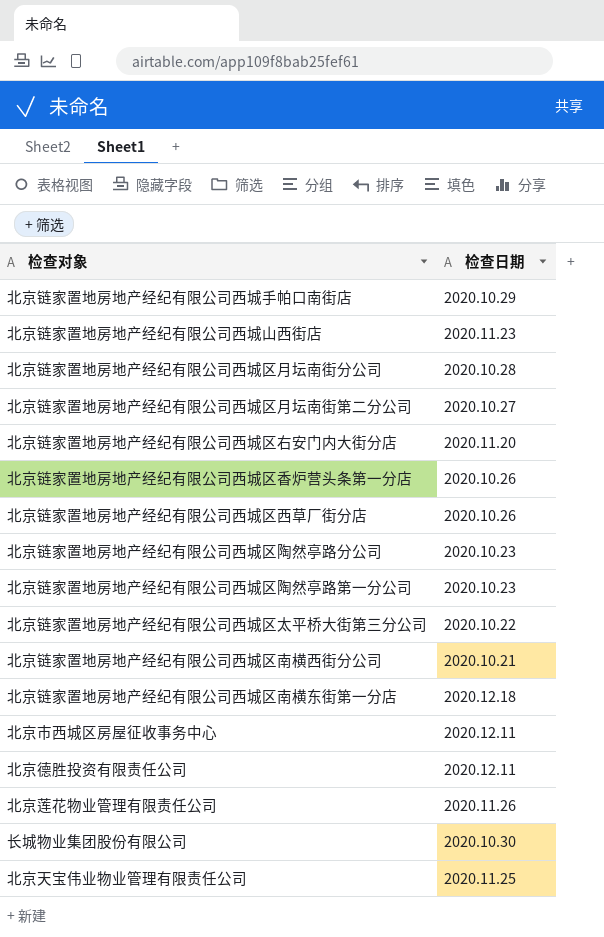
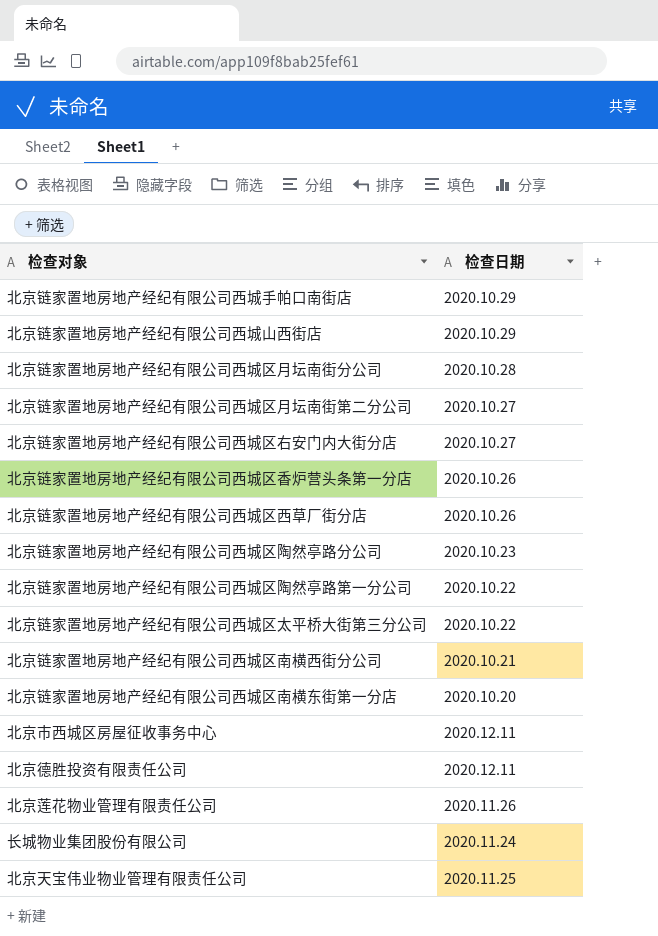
北京链家置地房地产经纪有限公司西城山西街店 | 检查日期: 2020.11.23 -> 2020.10.29
北京链家置地房地产经纪有限公司西城区右安门内大街分店 | 检查日期: 2020.11.20 -> 2020.10.27
北京链家置地房地产经纪有限公司西城区陶然亭路第一分公司 | 检查日期: 2020.10.23 -> 2020.10.22
北京链家置地房地产经纪有限公司西城区南横东街第一分店 | 检查日期: 2020.12.18 -> 2020.10.20
长城物业集团股份有限公司 | 检查日期: 2020.10.30 -> 2020.11.24

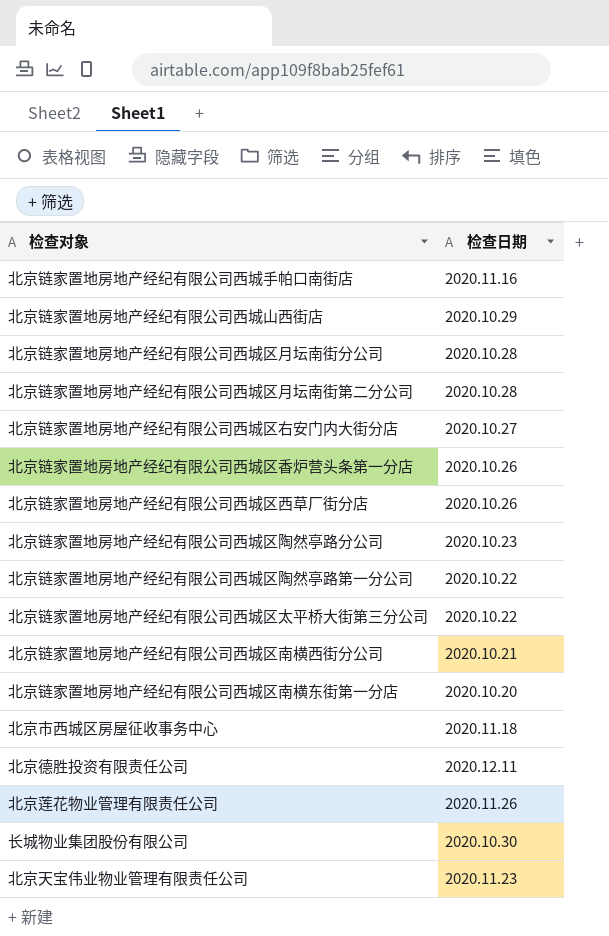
北京链家置地房地产经纪有限公司西城手帕口南街店 | 检查日期: 2020.10.29 -> 2020.11.16
北京链家置地房地产经纪有限公司西城区月坛南街第二分公司 | 检查日期: 2020.10.27 -> 2020.10.28
北京市西城区房屋征收事务中心 | 检查日期: 2020.12.11 -> 2020.11.18
长城物业集团股份有限公司 | 检查日期: 2020.11.24 -> 2020.10.30
北京天宝伟业物业管理有限责任公司 | 检查日期: 2020.11.25 -> 2020.11.23

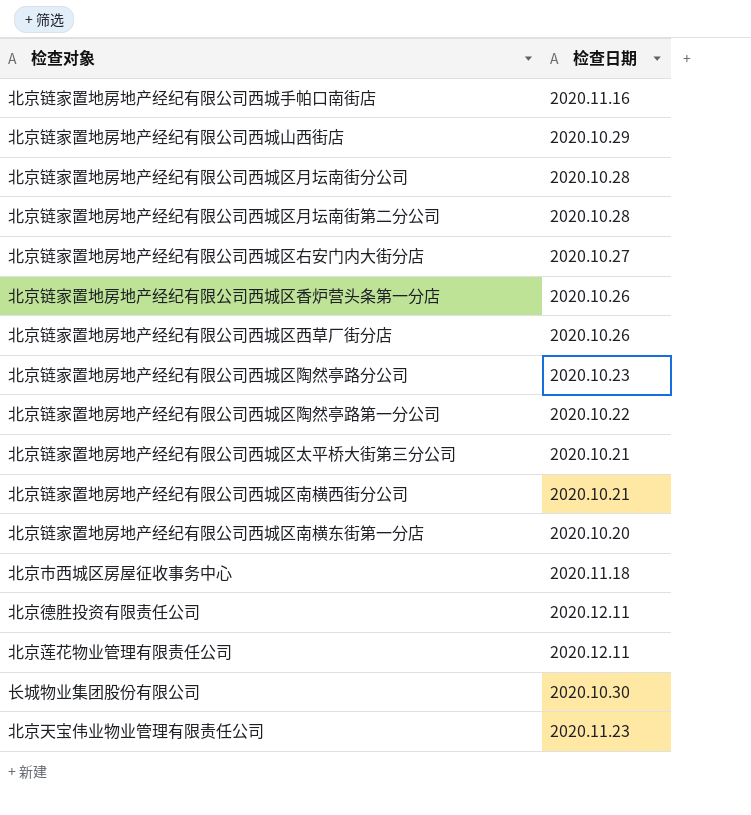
北京链家置地房地产经纪有限公司西城区太平桥大街第三分公司 | 检查日期: 2020.10.22 -> 2020.10.21
北京莲花物业管理有限责任公司 | 检查日期: 2020.11.26 -> 2020.12.11

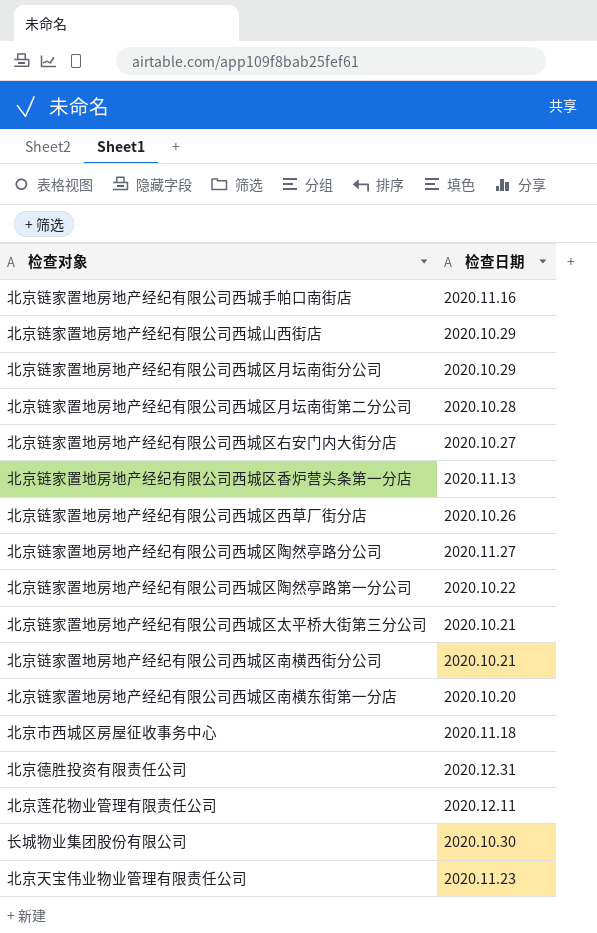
北京链家置地房地产经纪有限公司西城区月坛南街分公司 | 检查日期: 2020.10.28 -> 2020.10.29
北京链家置地房地产经纪有限公司西城区香炉营头条第一分店 | 检查日期: 2020.10.26 -> 2020.11.13
北京链家置地房地产经纪有限公司西城区陶然亭路分公司 | 检查日期: 2020.10.23 -> 2020.11.27
北京德胜投资有限责任公司 | 检查日期: 2020.12.11 -> 2020.12.31

